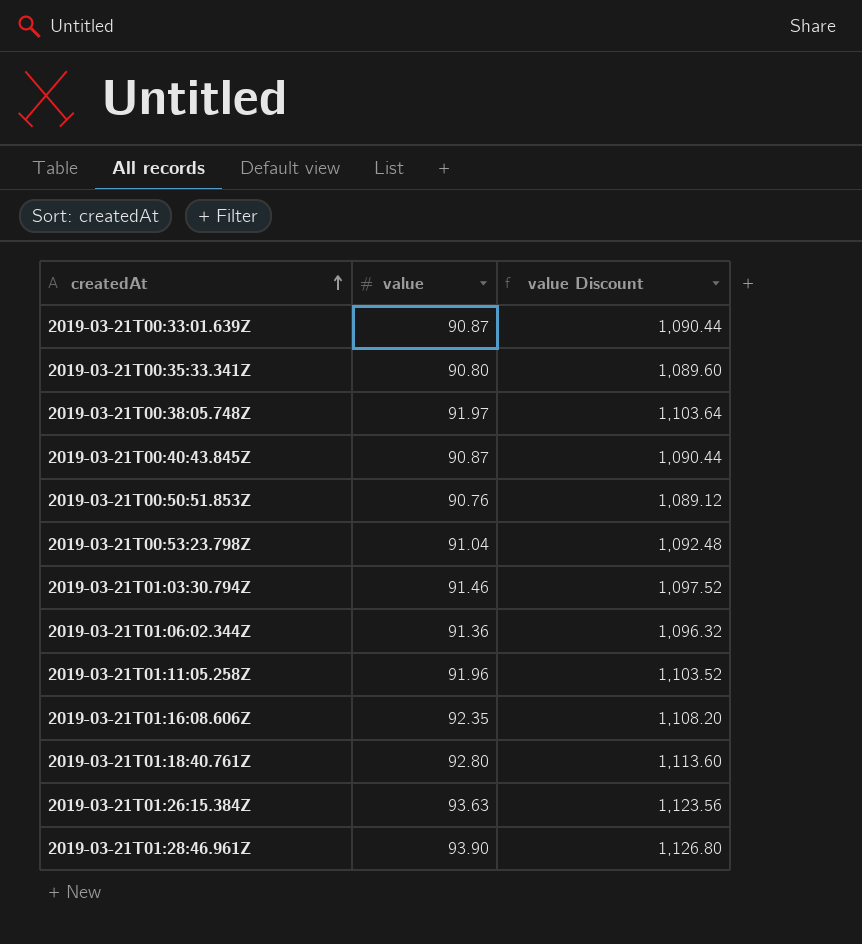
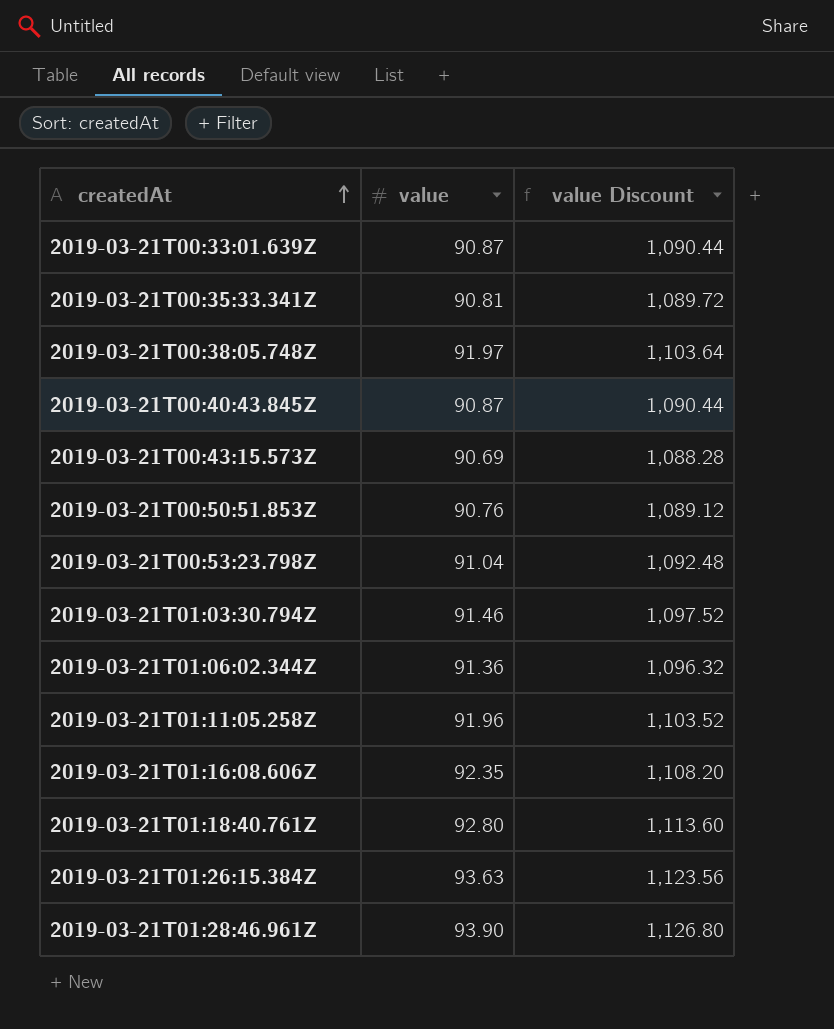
2019-03-21T00:35:33.341Z | value: 90.80 -> 90.81
2019-03-21T00:35:33.341Z | value Discount: 1,089.60 -> 1,089.72
row 2019-03-21T00:43:15.573Z: none -> 90.69 | 1,088.28

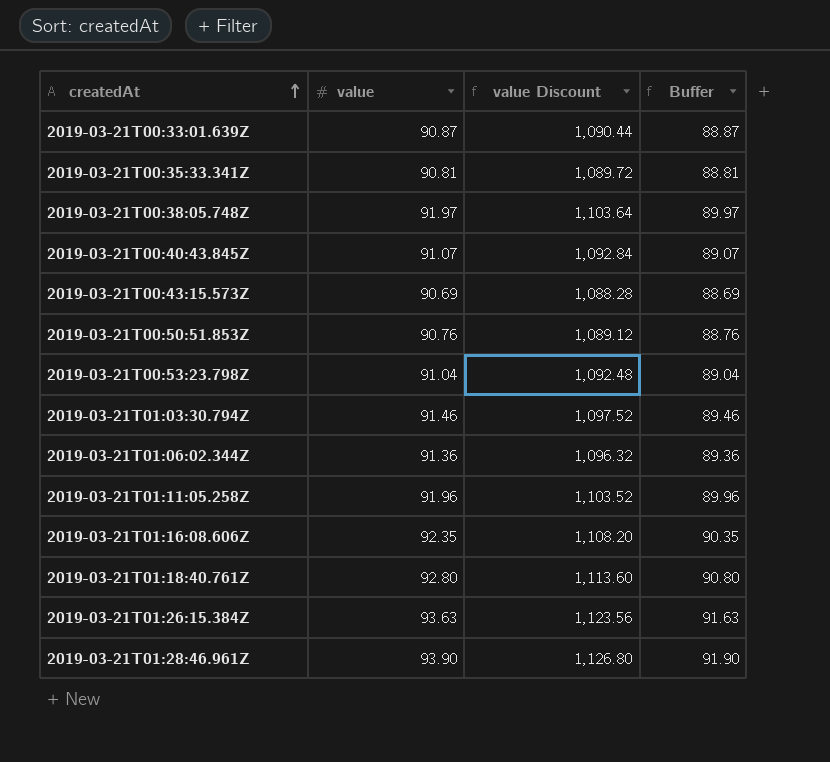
column Buffer | formula: none -> [value] - 2
2019-03-21T00:40:43.845Z | value: 90.87 -> 91.07
2019-03-21T00:40:43.845Z | value Discount: 1,090.44 -> 1,092.84

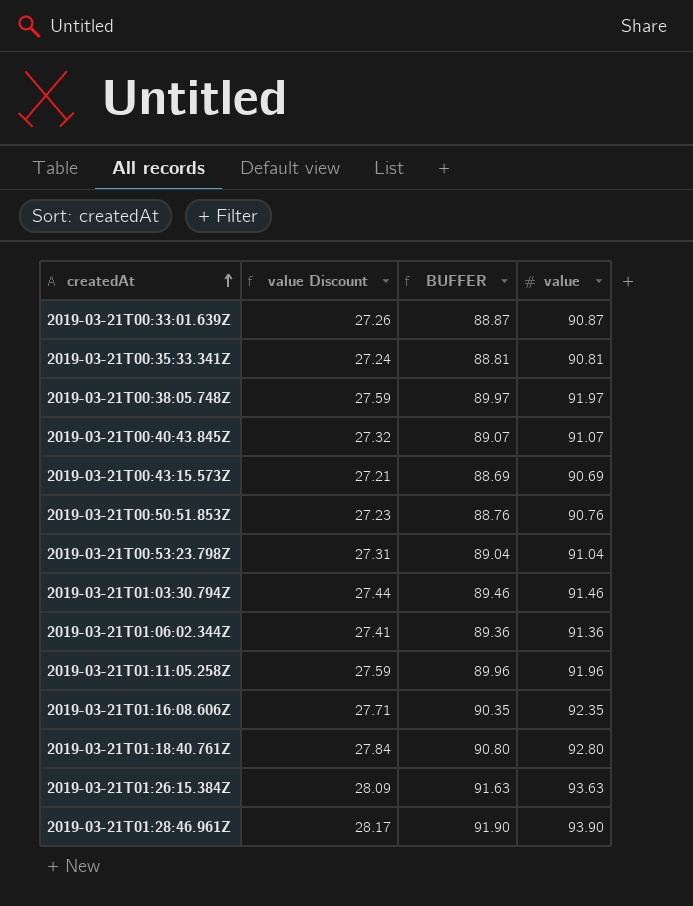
column value Discount | formula: [value] * 12 -> [value] * 0.3
column name: Buffer -> BUFFER
column value | position: 2 -> 4

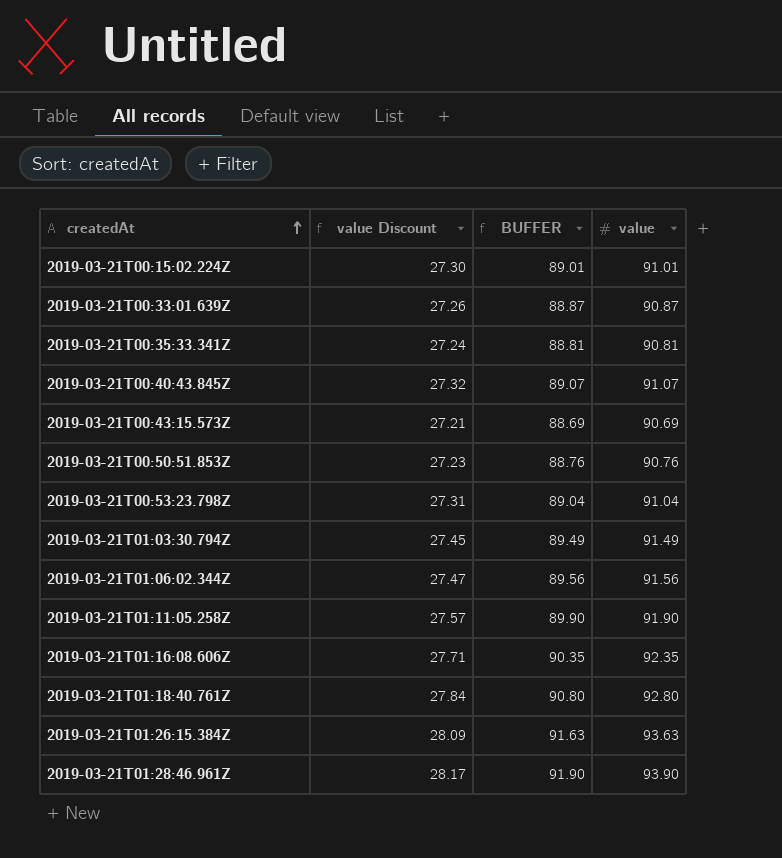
row 2019-03-21T00:38:05.748Z: 27.59 | 89.97 | 91.97 -> none
row 2019-03-21T00:15:02.224Z: none -> 27.30 | 89.01 | 91.01
2019-03-21T01:03:30.794Z | value Discount: 27.44 -> 27.45
2019-03-21T01:03:30.794Z | BUFFER: 89.46 -> 89.49
2019-03-21T01:03:30.794Z | value: 91.46 -> 91.49
2019-03-21T01:06:02.344Z | value Discount: 27.41 -> 27.47
2019-03-21T01:06:02.344Z | BUFFER: 89.36 -> 89.56
2019-03-21T01:06:02.344Z | value: 91.36 -> 91.56
2019-03-21T01:11:05.258Z | value Discount: 27.59 -> 27.57
2019-03-21T01:11:05.258Z | BUFFER: 89.96 -> 89.90
2019-03-21T01:11:05.258Z | value: 91.96 -> 91.90

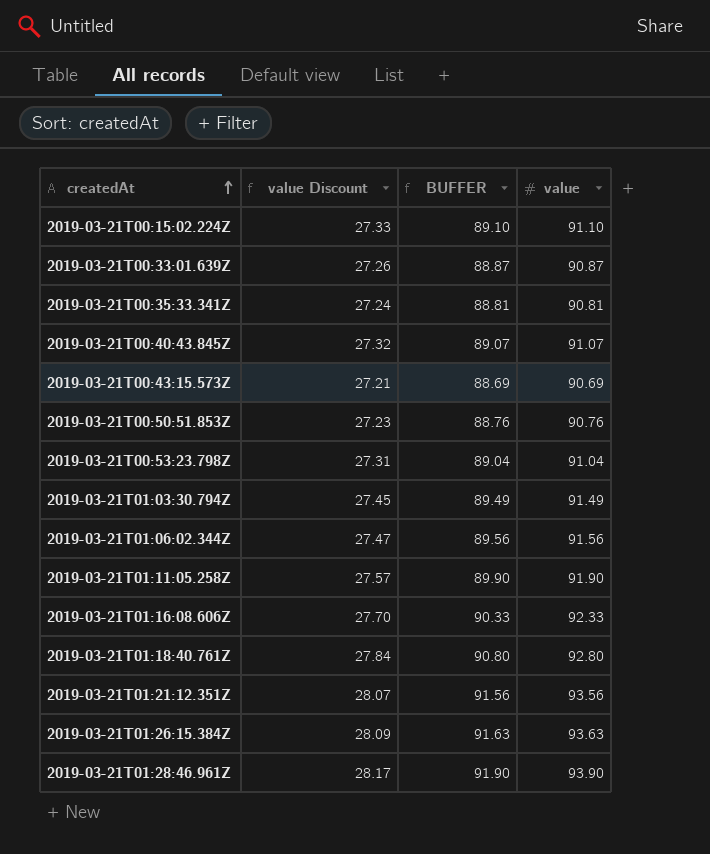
2019-03-21T00:15:02.224Z | value Discount: 27.30 -> 27.33
2019-03-21T00:15:02.224Z | BUFFER: 89.01 -> 89.10
2019-03-21T00:15:02.224Z | value: 91.01 -> 91.10
2019-03-21T01:16:08.606Z | value Discount: 27.71 -> 27.70
2019-03-21T01:16:08.606Z | BUFFER: 90.35 -> 90.33
2019-03-21T01:16:08.606Z | value: 92.35 -> 92.33
row 2019-03-21T01:21:12.351Z: none -> 28.07 | 91.56 | 93.56

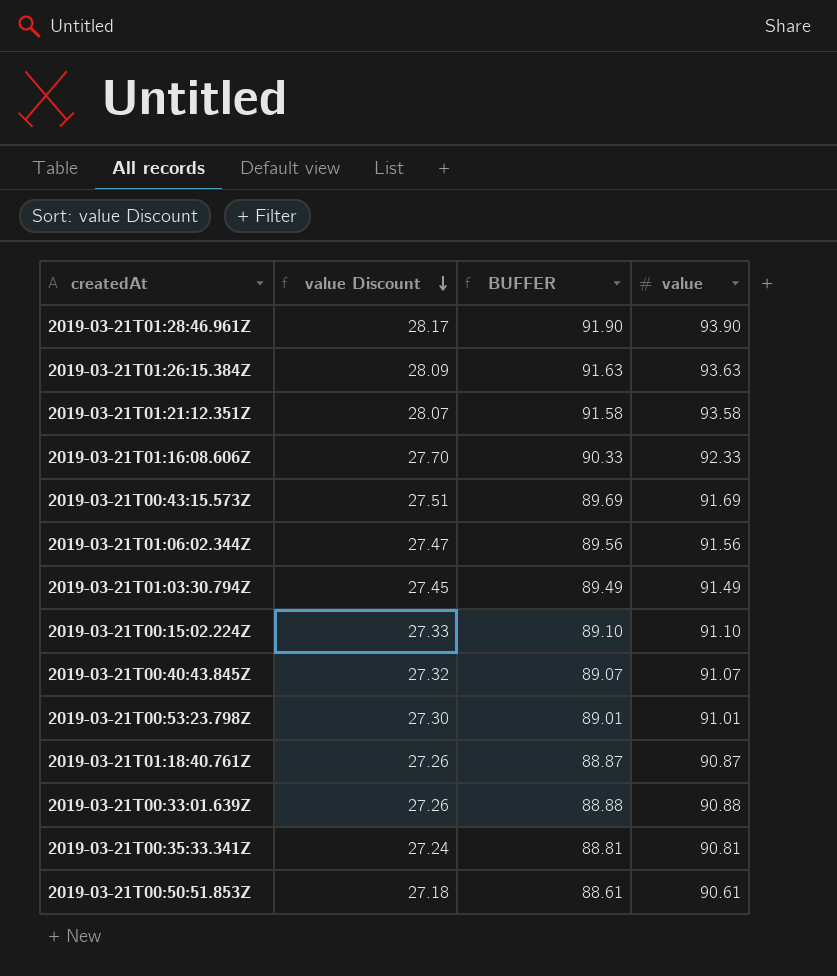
row order: createdAt ascending -> value Discount descending
row 2019-03-21T01:11:05.258Z: 27.57 | 89.90 | 91.90 -> none
2019-03-21T01:21:12.351Z | BUFFER: 91.56 -> 91.58
2019-03-21T01:21:12.351Z | value: 93.56 -> 93.58
2019-03-21T00:43:15.573Z | value Discount: 27.21 -> 27.51
2019-03-21T00:43:15.573Z | BUFFER: 88.69 -> 89.69
2019-03-21T00:43:15.573Z | value: 90.69 -> 91.69
2019-03-21T00:53:23.798Z | value Discount: 27.31 -> 27.30
2019-03-21T00:53:23.798Z | BUFFER: 89.04 -> 89.01
2019-03-21T00:53:23.798Z | value: 91.04 -> 91.01
2019-03-21T01:18:40.761Z | value Discount: 27.84 -> 27.26
2019-03-21T01:18:40.761Z | BUFFER: 90.80 -> 88.87
2019-03-21T01:18:40.761Z | value: 92.80 -> 90.87
2019-03-21T00:33:01.639Z | BUFFER: 88.87 -> 88.88
2019-03-21T00:33:01.639Z | value: 90.87 -> 90.88
2019-03-21T00:50:51.853Z | value Discount: 27.23 -> 27.18
2019-03-21T00:50:51.853Z | BUFFER: 88.76 -> 88.61
2019-03-21T00:50:51.853Z | value: 90.76 -> 90.61

